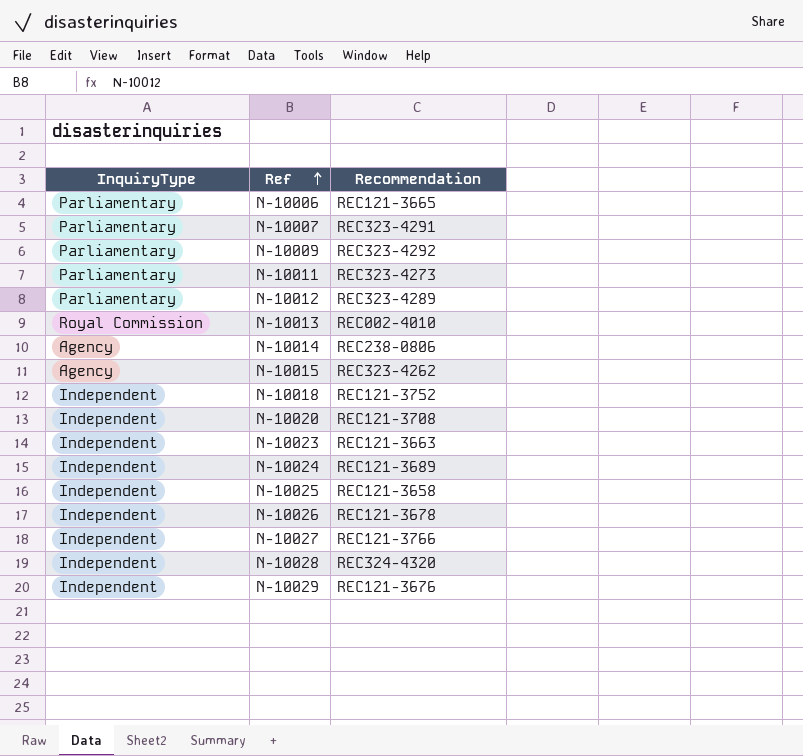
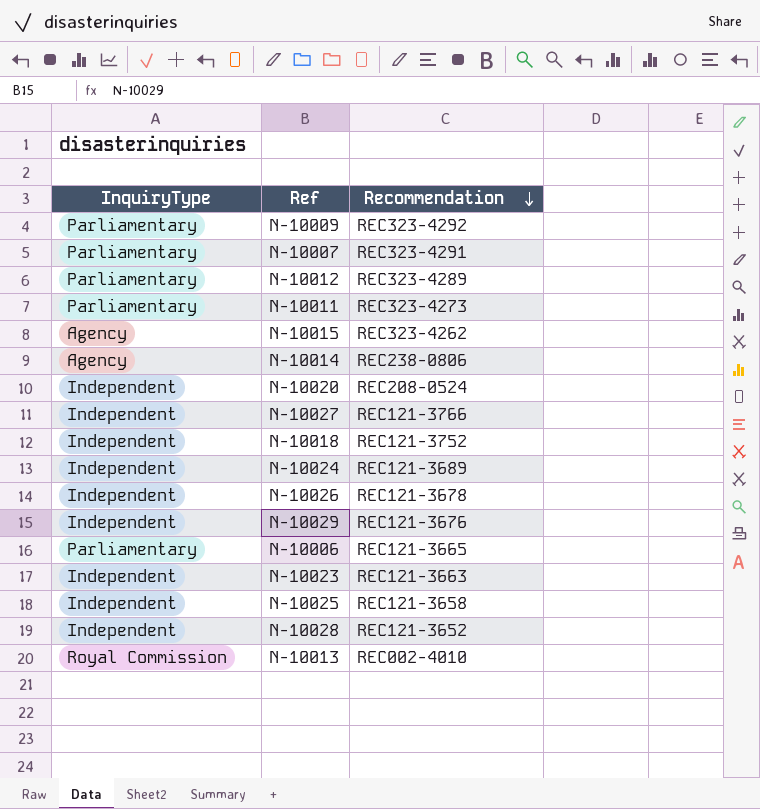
row order: Ref ascending -> Recommendation descending
N-10020 | Recommendation: REC121-3708 -> REC208-0524
N-10028 | Recommendation: REC324-4320 -> REC121-3652

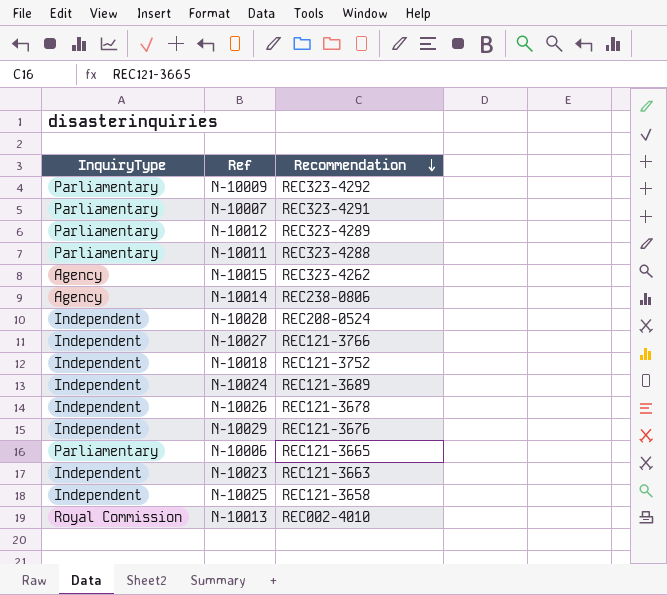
row N-10028: Independent | REC121-3652 -> none
N-10011 | Recommendation: REC323-4273 -> REC323-4288

